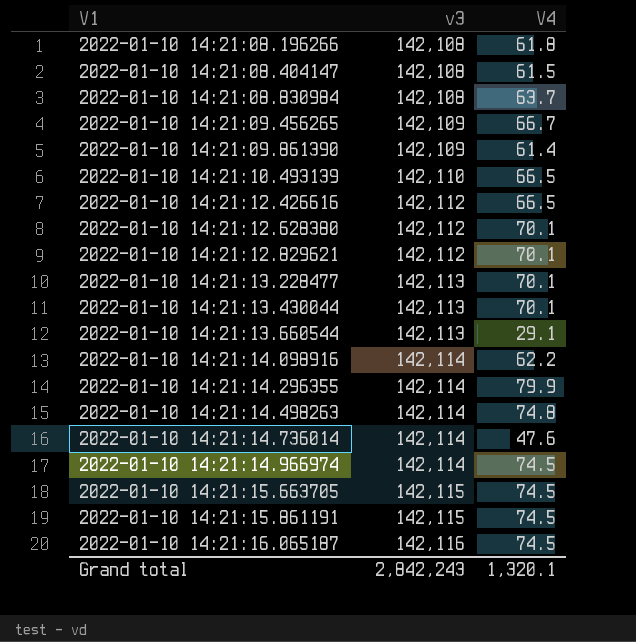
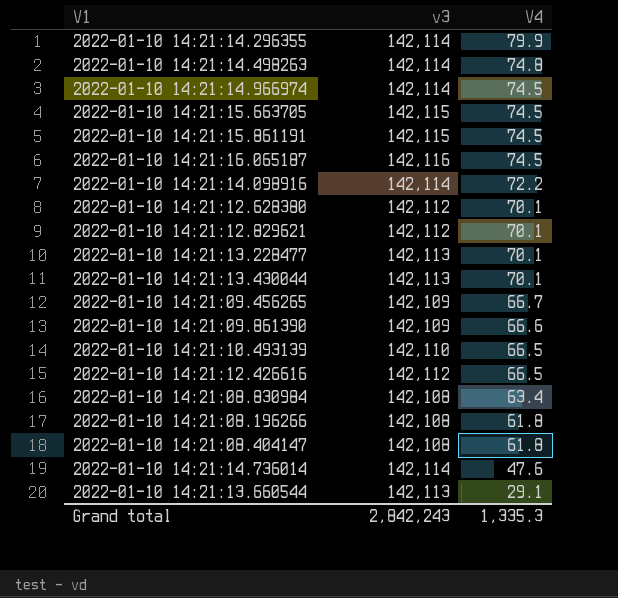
row order: V1 ascending -> V4 descending
2022-01-10 14:21:14.098916 | V4: 62.2 -> 72.2
2022-01-10 14:21:09.861390 | V4: 61.4 -> 66.6
2022-01-10 14:21:08.830984 | V4: 63.7 -> 63.4
2022-01-10 14:21:08.404147 | V4: 61.5 -> 61.8
Grand total | V4: 1,320.1 -> 1,335.3

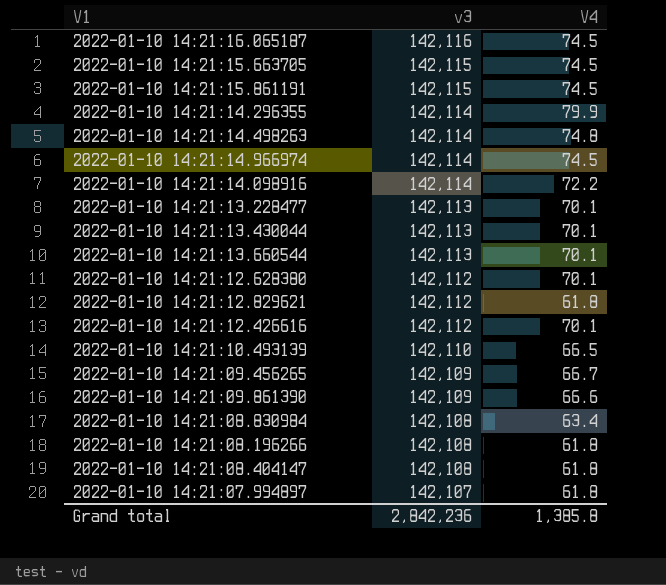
row order: V4 descending -> v3 descending
row 2022-01-10 14:21:14.736014: 142,114 | 47.6 -> none
2022-01-10 14:21:13.660544 | V4: 29.1 -> 70.1
2022-01-10 14:21:12.829621 | V4: 70.1 -> 61.8
2022-01-10 14:21:12.426616 | V4: 66.5 -> 70.1
row 2022-01-10 14:21:07.994897: none -> 142,107 | 61.8
Grand total | v3: 2,842,243 -> 2,842,236
Grand total | V4: 1,335.3 -> 1,385.8

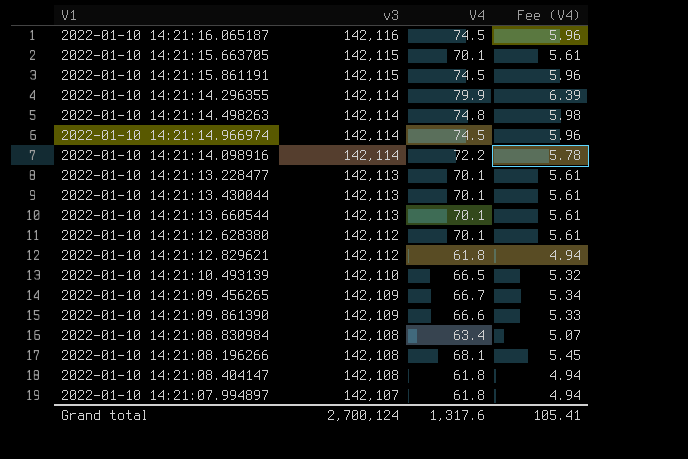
column Fee (V4) | formula: none -> [V4] * 0.08
row 2022-01-10 14:21:12.426616: 142,112 | 70.1 -> none
2022-01-10 14:21:15.663705 | V4: 74.5 -> 70.1
2022-01-10 14:21:08.196266 | V4: 61.8 -> 68.1
Grand total | v3: 2,842,236 -> 2,700,124
Grand total | V4: 1,385.8 -> 1,317.6

